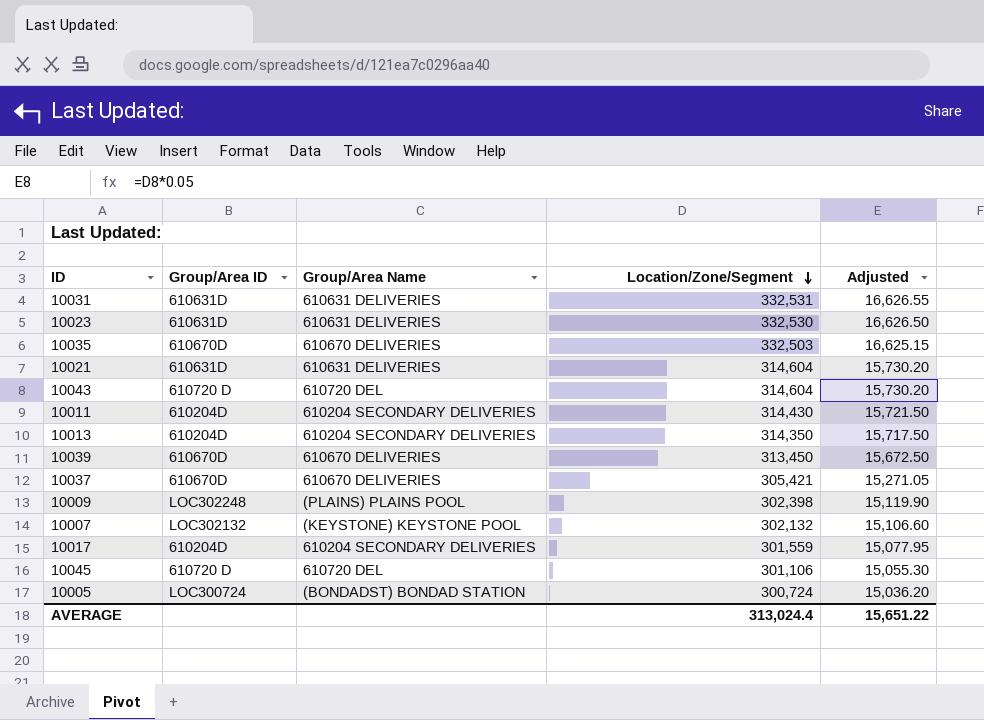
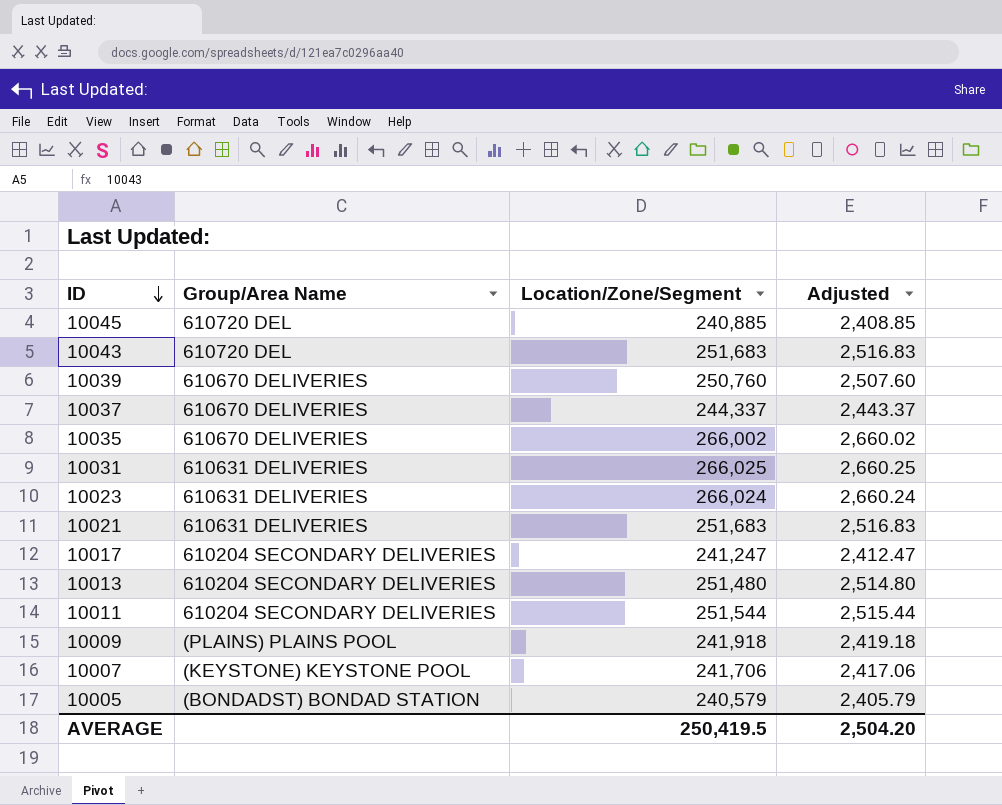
row order: Location/Zone/Segment descending -> ID descending
column Group/Area ID | position: 2 -> none
column Adjusted | formula: [Location/Zone/Segment] * 0.05 -> [Location/Zone/Segment] * 0.01
10045 | Location/Zone/Segment: 301,106 -> 240,885
10043 | Location/Zone/Segment: 314,604 -> 251,683
10039 | Location/Zone/Segment: 313,450 -> 250,760
10037 | Location/Zone/Segment: 305,421 -> 244,337
10035 | Location/Zone/Segment: 332,503 -> 266,002
10031 | Location/Zone/Segment: 332,531 -> 266,025
10023 | Location/Zone/Segment: 332,530 -> 266,024
10021 | Location/Zone/Segment: 314,604 -> 251,683
10017 | Location/Zone/Segment: 301,559 -> 241,247
10013 | Location/Zone/Segment: 314,350 -> 251,480
10011 | Location/Zone/Segment: 314,430 -> 251,544
10009 | Location/Zone/Segment: 302,398 -> 241,918
10007 | Location/Zone/Segment: 302,132 -> 241,706
10005 | Location/Zone/Segment: 300,724 -> 240,579
AVERAGE | Location/Zone/Segment: 313,024.4 -> 250,419.5
AVERAGE | Adjusted: 15,651.22 -> 2,504.20

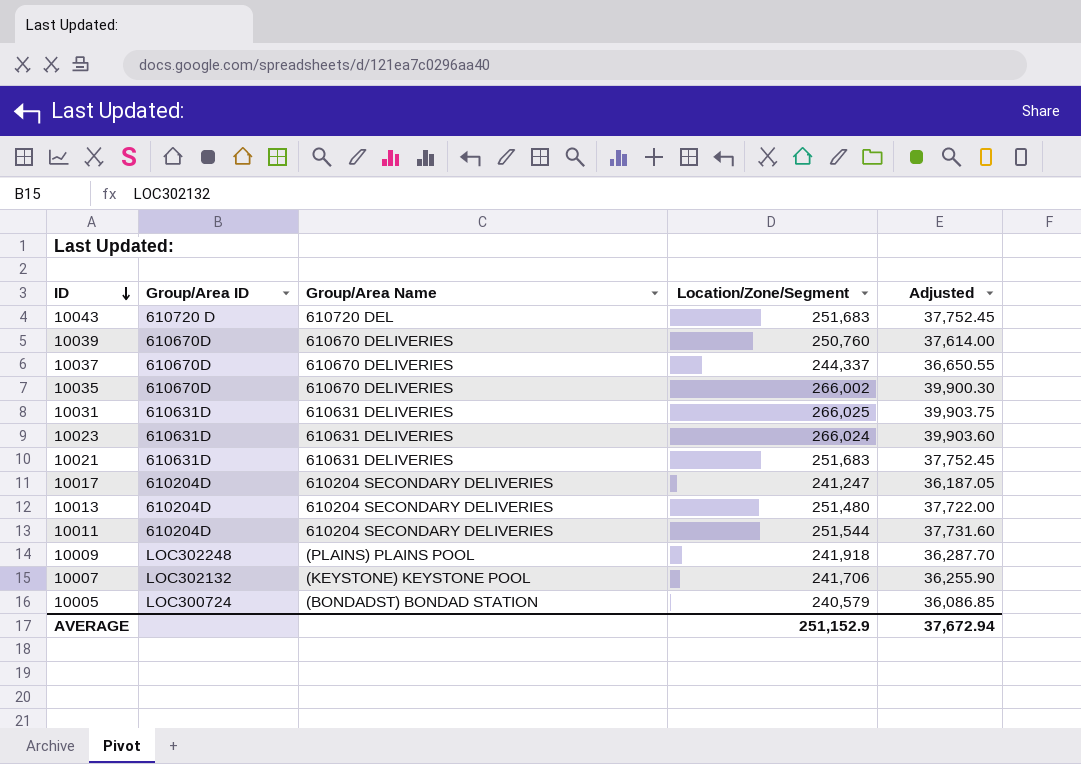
column Group/Area ID | position: none -> 2
column Adjusted | formula: [Location/Zone/Segment] * 0.01 -> [Location/Zone/Segment] * 0.15
row 10045: 610720 DEL | 240,885 | 2,408.85 -> none
AVERAGE | Location/Zone/Segment: 250,419.5 -> 251,152.9
AVERAGE | Adjusted: 2,504.20 -> 37,672.94

